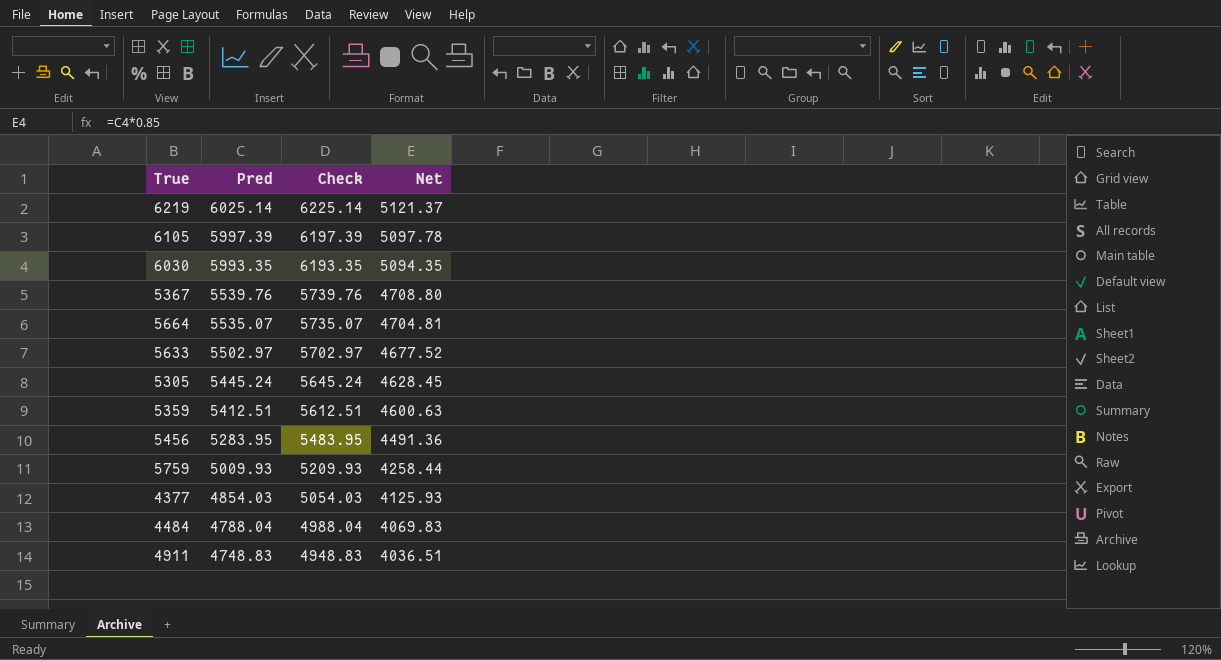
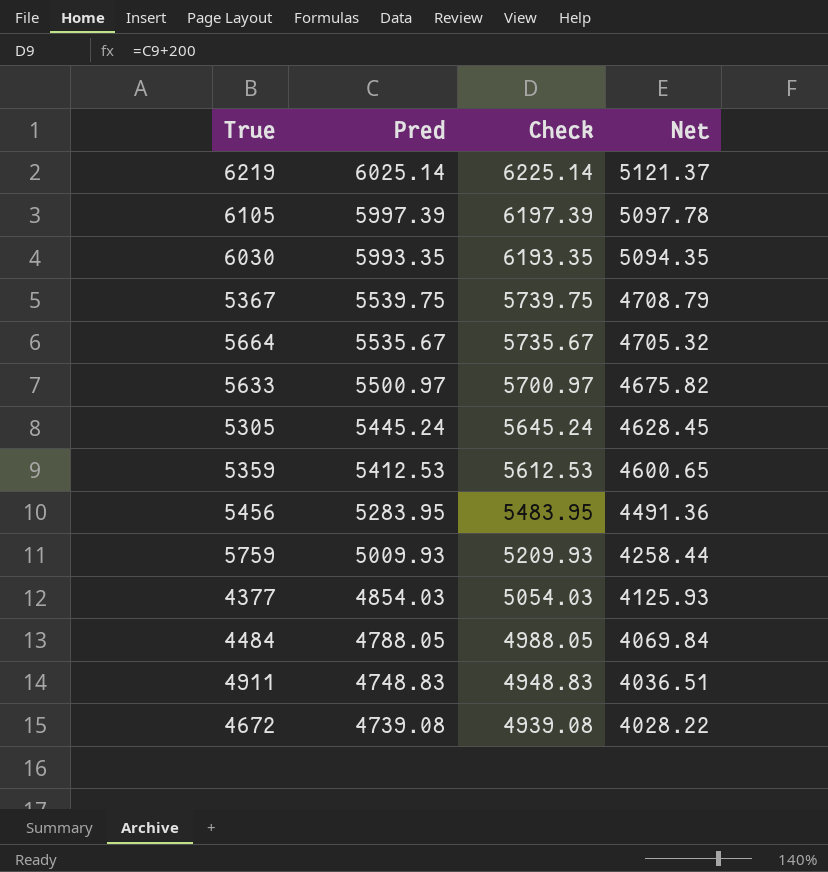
5367 | Pred: 5539.76 -> 5539.75
5367 | Check: 5739.76 -> 5739.75
5367 | Net: 4708.80 -> 4708.79
5664 | Pred: 5535.07 -> 5535.67
5664 | Check: 5735.07 -> 5735.67
5664 | Net: 4704.81 -> 4705.32
5633 | Pred: 5502.97 -> 5500.97
5633 | Check: 5702.97 -> 5700.97
5633 | Net: 4677.52 -> 4675.82
5359 | Pred: 5412.51 -> 5412.53
5359 | Check: 5612.51 -> 5612.53
5359 | Net: 4600.63 -> 4600.65
4484 | Pred: 4788.04 -> 4788.05
4484 | Check: 4988.04 -> 4988.05
4484 | Net: 4069.83 -> 4069.84
row 4672: none -> 4739.08 | 4939.08 | 4028.22

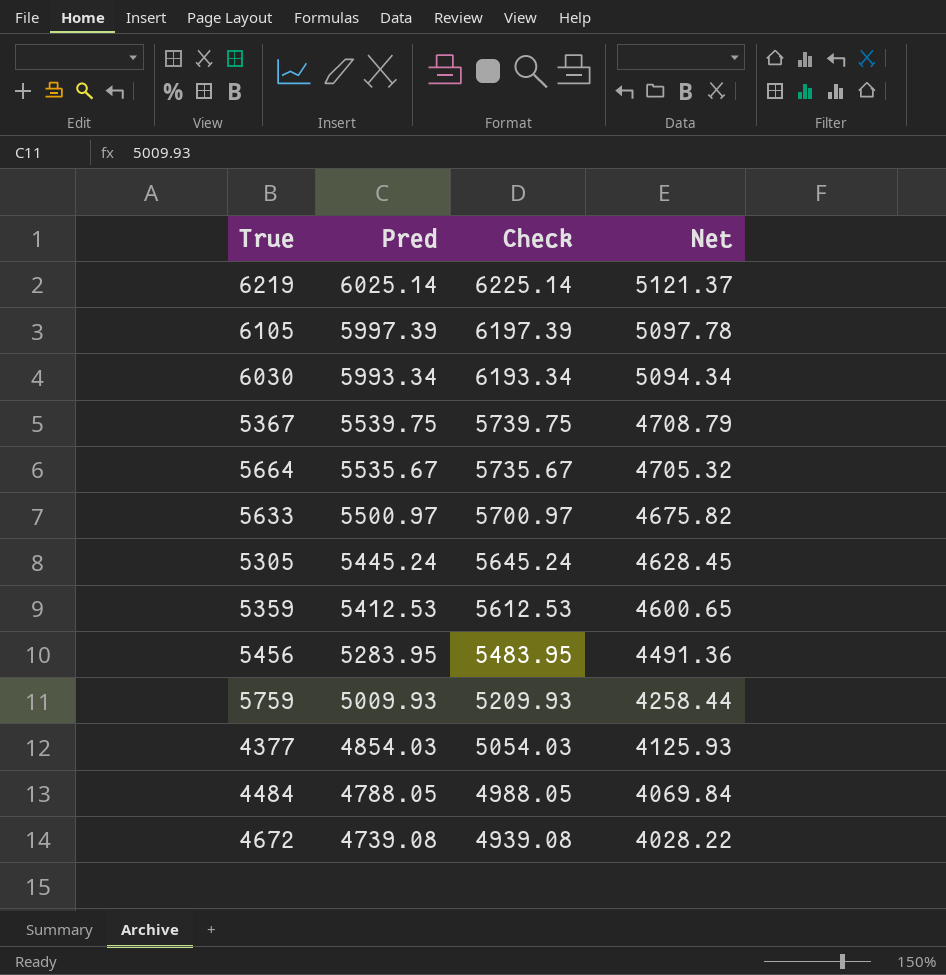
row 4911: 4748.83 | 4948.83 | 4036.51 -> none
6030 | Pred: 5993.35 -> 5993.34
6030 | Check: 6193.35 -> 6193.34
6030 | Net: 5094.35 -> 5094.34

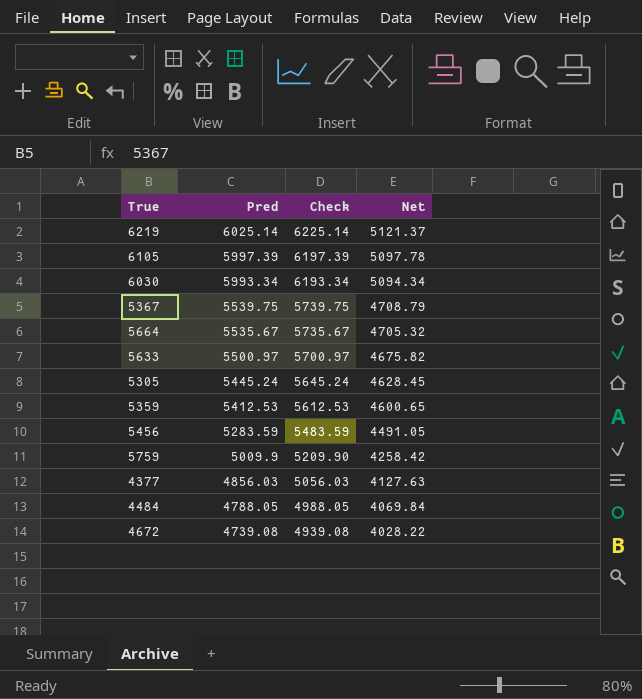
5456 | Pred: 5283.95 -> 5283.59
5456 | Check: 5483.95 -> 5483.59
5456 | Net: 4491.36 -> 4491.05
5759 | Pred: 5009.93 -> 5009.9
5759 | Check: 5209.93 -> 5209.90
5759 | Net: 4258.44 -> 4258.42
4377 | Pred: 4854.03 -> 4856.03
4377 | Check: 5054.03 -> 5056.03
4377 | Net: 4125.93 -> 4127.63

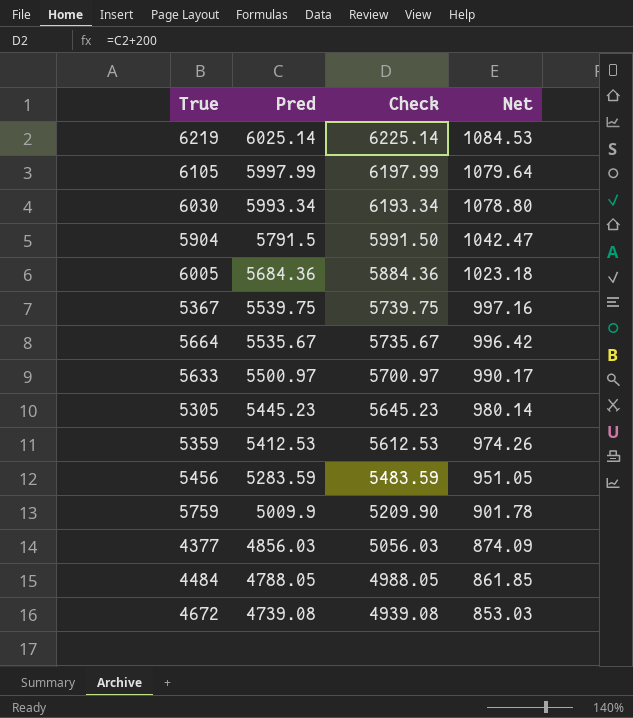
column Net | formula: [Pred] * 0.85 -> [Pred] * 0.18
6105 | Pred: 5997.39 -> 5997.99
6105 | Check: 6197.39 -> 6197.99
row 5904: none -> 5791.5 | 5991.50 | 1042.47
row 6005: none -> 5684.36 | 5884.36 | 1023.18
5305 | Pred: 5445.24 -> 5445.23
5305 | Check: 5645.24 -> 5645.23

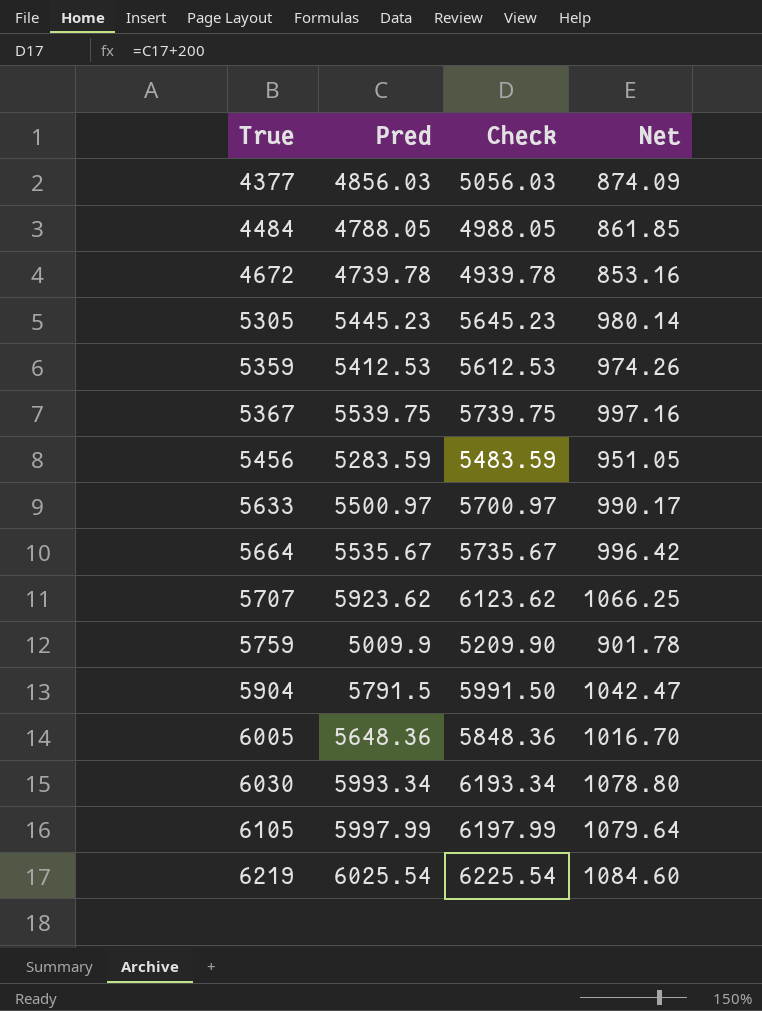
row order: Pred descending -> True ascending
4672 | Pred: 4739.08 -> 4739.78
4672 | Check: 4939.08 -> 4939.78
4672 | Net: 853.03 -> 853.16
row 5707: none -> 5923.62 | 6123.62 | 1066.25
6005 | Pred: 5684.36 -> 5648.36
6005 | Check: 5884.36 -> 5848.36
6005 | Net: 1023.18 -> 1016.70
6219 | Pred: 6025.14 -> 6025.54
6219 | Check: 6225.14 -> 6225.54
6219 | Net: 1084.53 -> 1084.60

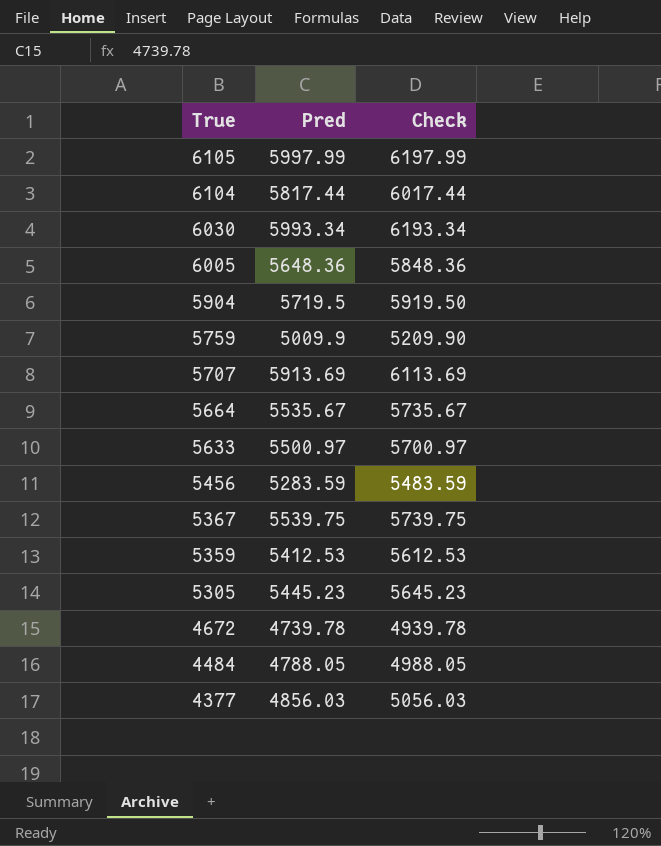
row order: True ascending -> True descending
column Net | formula: [Pred] * 0.18 -> none
row 6219: 6025.54 | 6225.54 | 1084.60 -> none
row 6104: none -> 5817.44 | 6017.44
5904 | Pred: 5791.5 -> 5719.5
5904 | Check: 5991.50 -> 5919.50
5707 | Pred: 5923.62 -> 5913.69
5707 | Check: 6123.62 -> 6113.69

